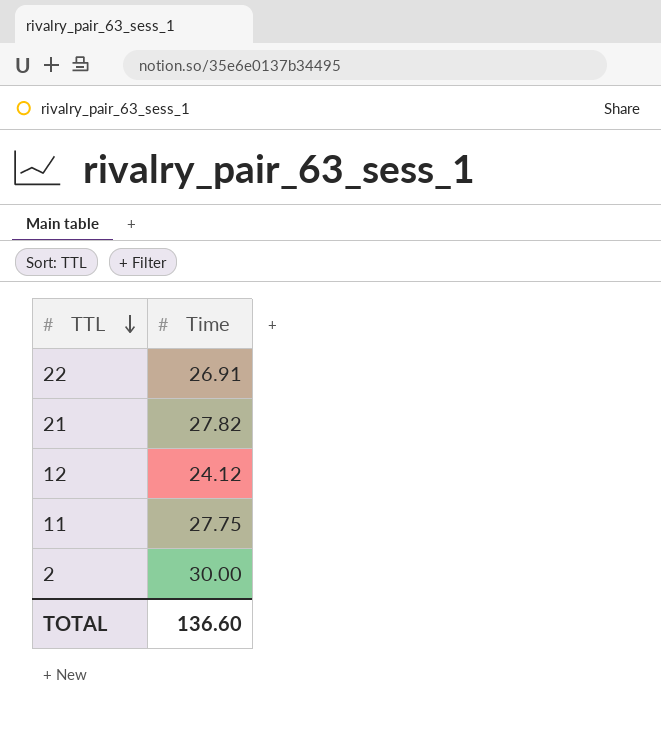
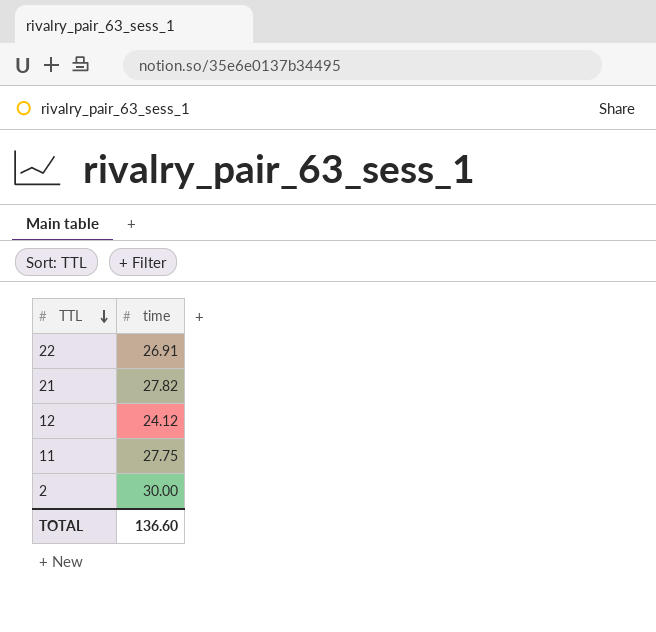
column name: Time -> time

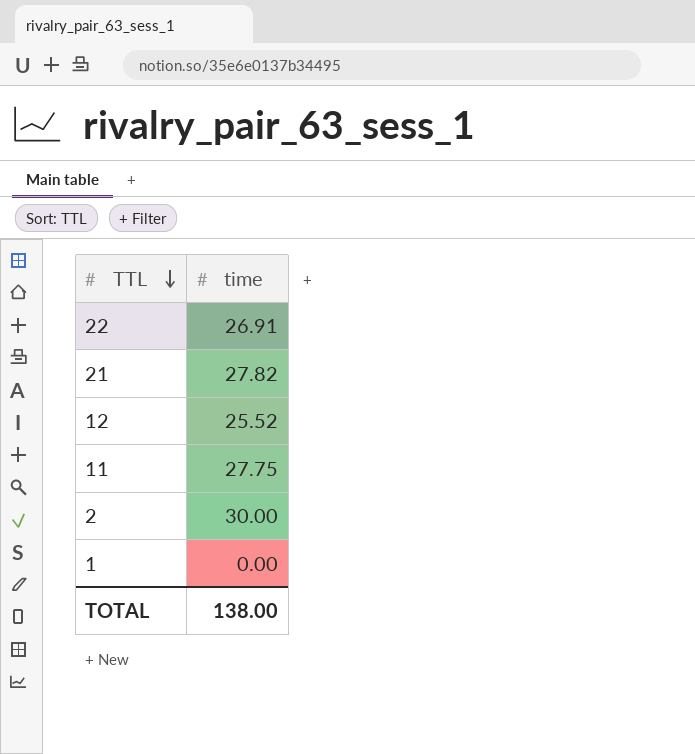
12 | time: 24.12 -> 25.52
row 1: none -> 0.00
TOTAL | time: 136.60 -> 138.00

